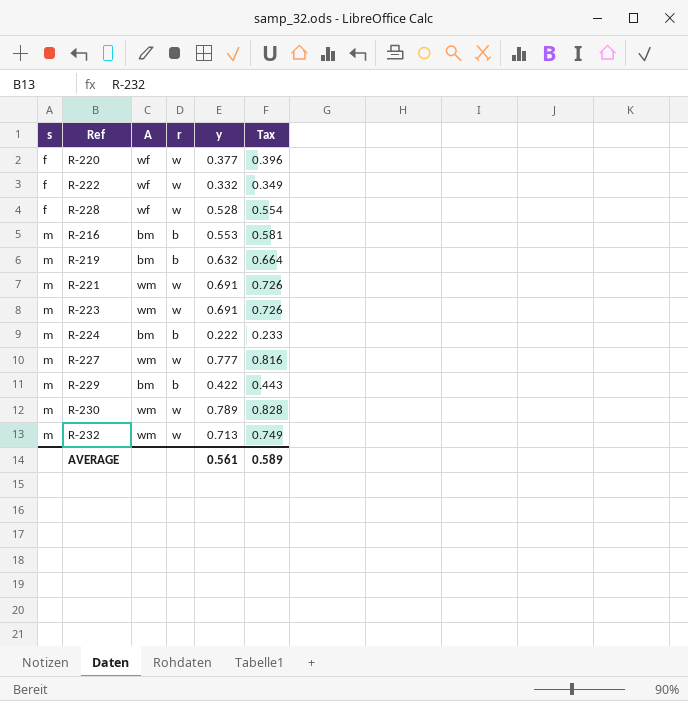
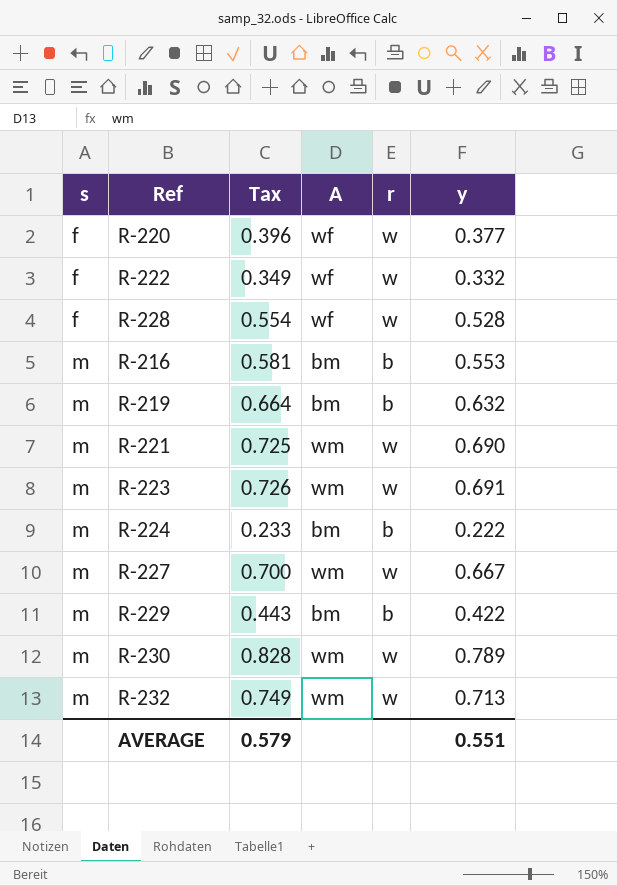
column Tax | position: 6 -> 3
R-221 | Tax: 0.726 -> 0.725
R-221 | y: 0.691 -> 0.690
R-227 | Tax: 0.816 -> 0.700
R-227 | y: 0.777 -> 0.667
AVERAGE | Tax: 0.589 -> 0.579
AVERAGE | y: 0.561 -> 0.551

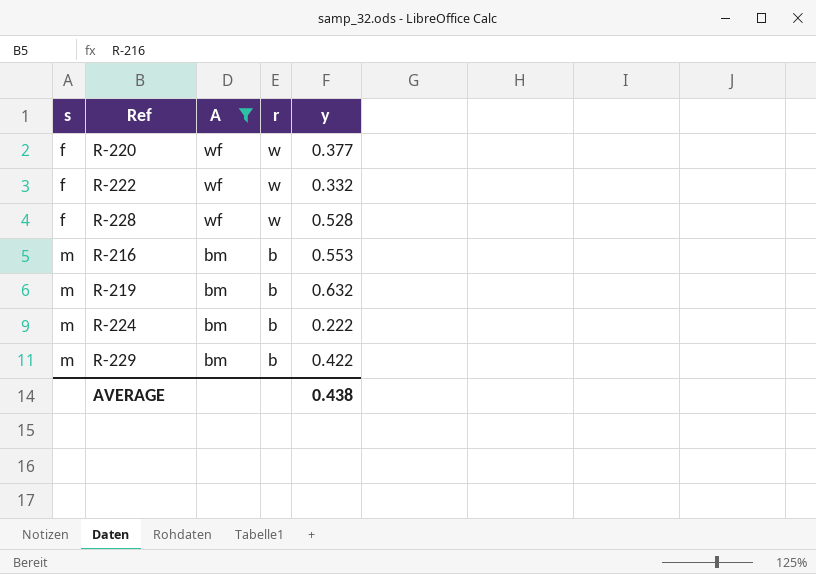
filter: none -> A != wm
column Tax | formula: [y] * 1.05 -> none
AVERAGE | y: 0.551 -> 0.438

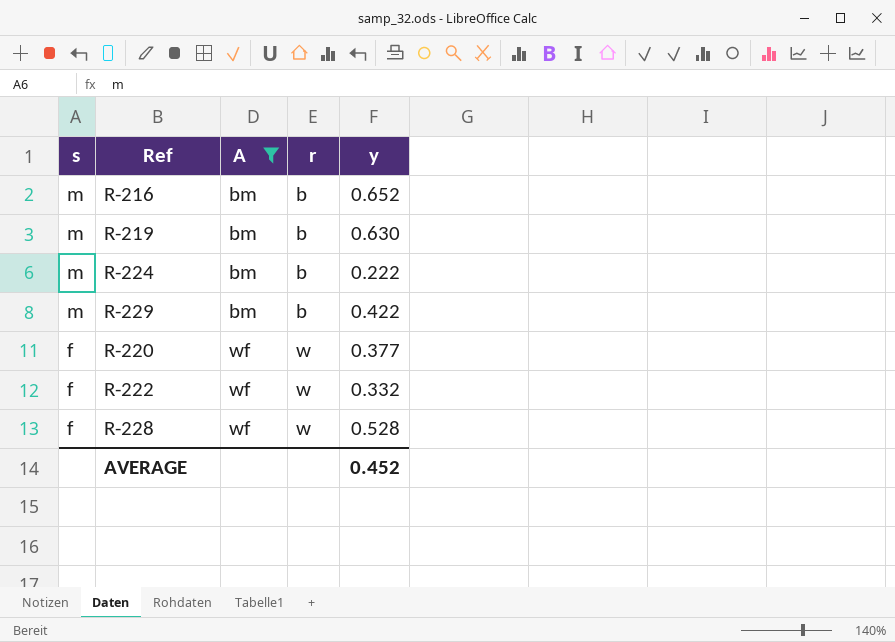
row order: s ascending -> s descending
R-216 | y: 0.553 -> 0.652
R-219 | y: 0.632 -> 0.630
AVERAGE | y: 0.438 -> 0.452

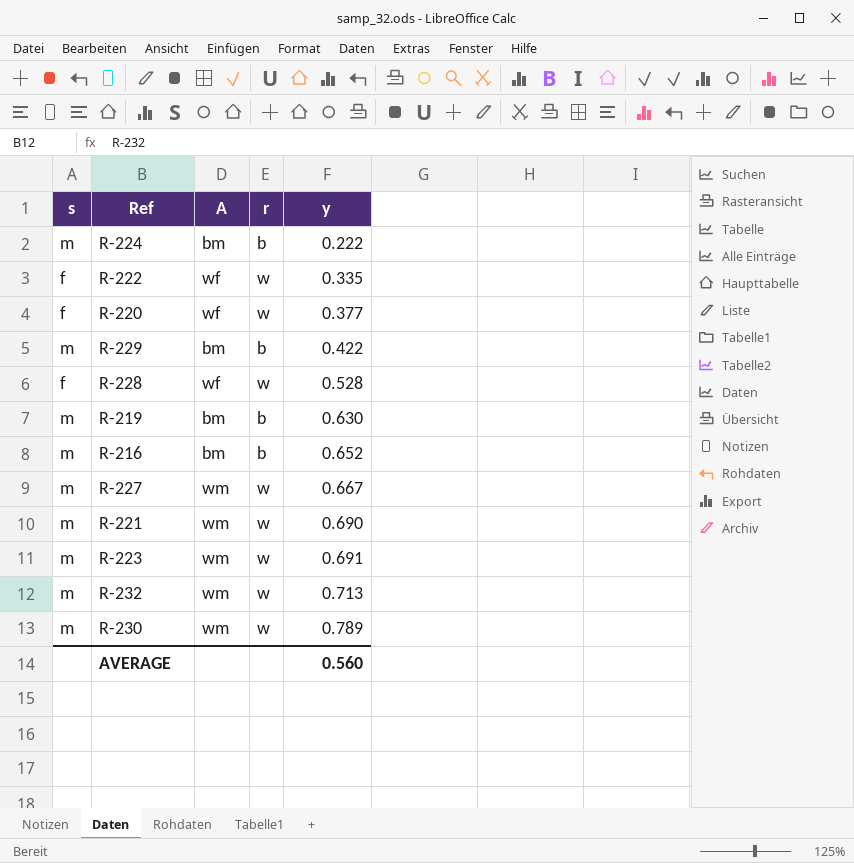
filter: A != wm -> none
row order: s descending -> y ascending
R-222 | y: 0.332 -> 0.335
AVERAGE | y: 0.452 -> 0.560

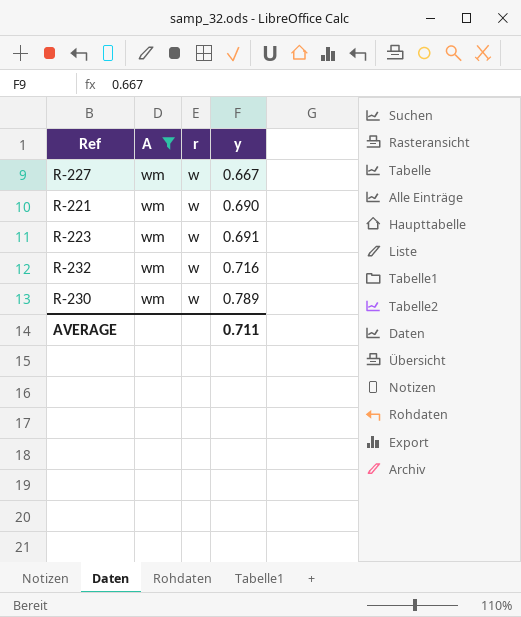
filter: none -> A = wm
column s | position: 1 -> none
R-232 | y: 0.713 -> 0.716
AVERAGE | y: 0.560 -> 0.711

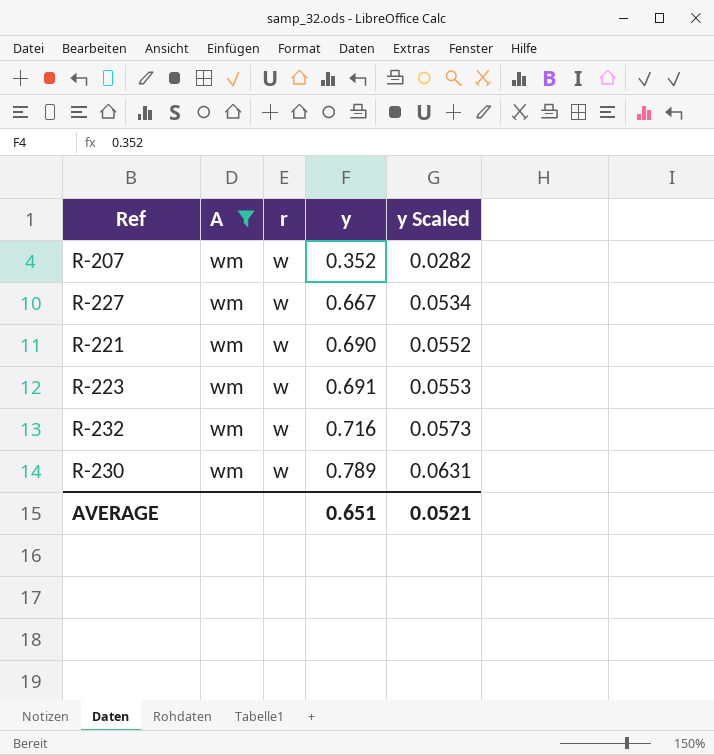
column y Scaled | formula: none -> [y] * 0.08
row R-207: none -> wm | w | 0.352 | 0.0282
AVERAGE | y: 0.711 -> 0.651

